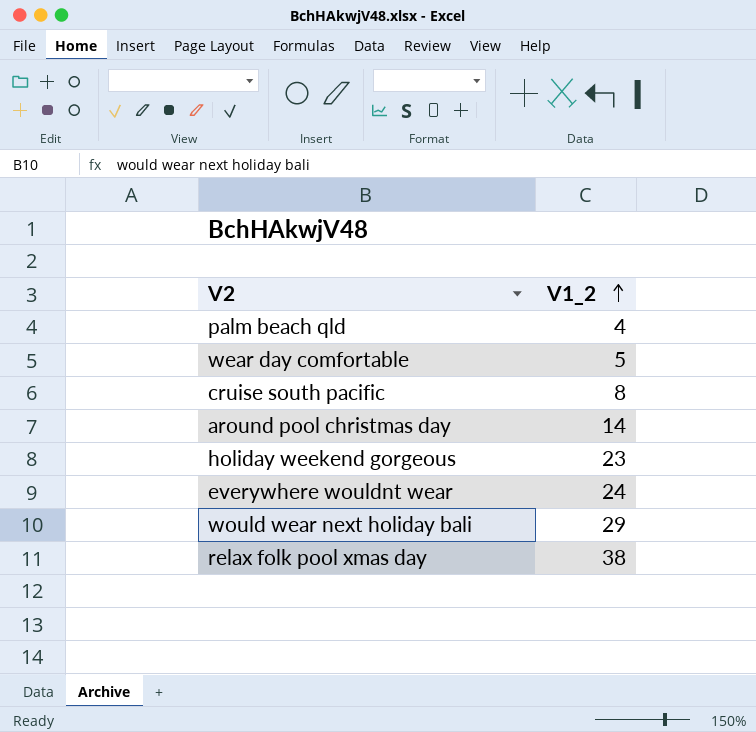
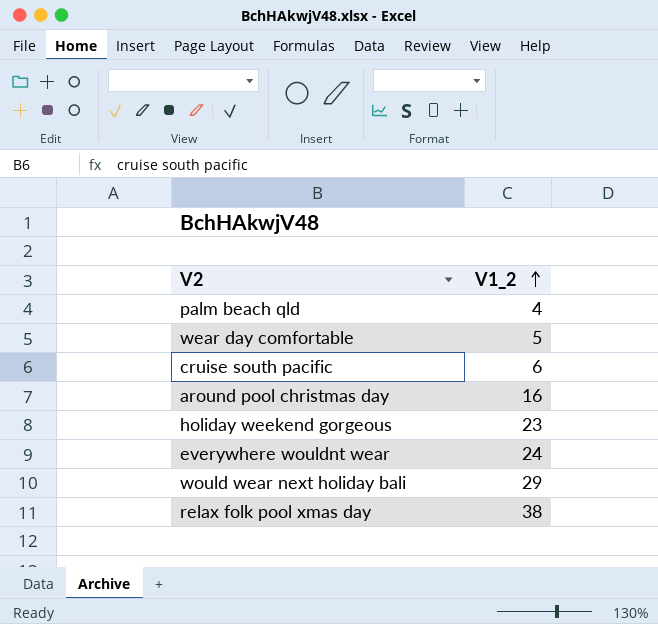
cruise south pacific | V1_2: 8 -> 6
around pool christmas day | V1_2: 14 -> 16

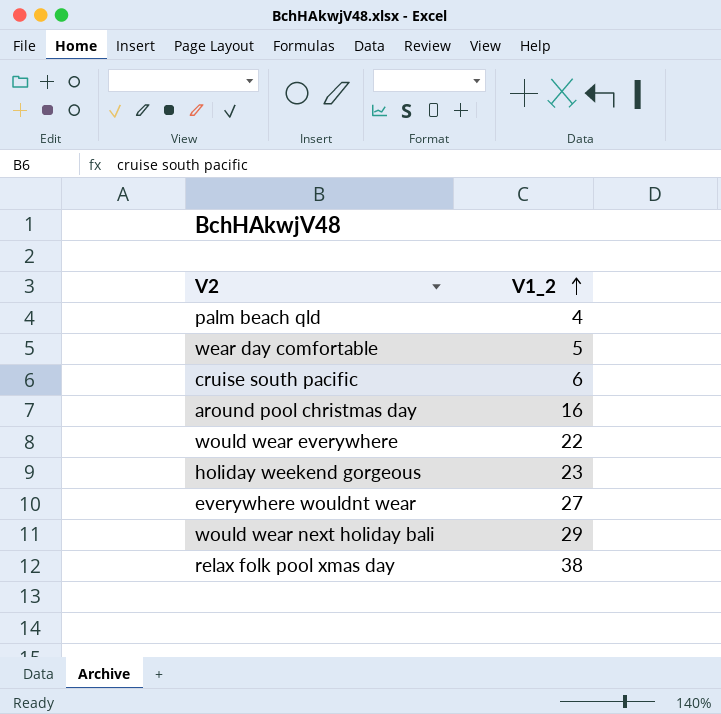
row would wear everywhere: none -> 22
everywhere wouldnt wear | V1_2: 24 -> 27

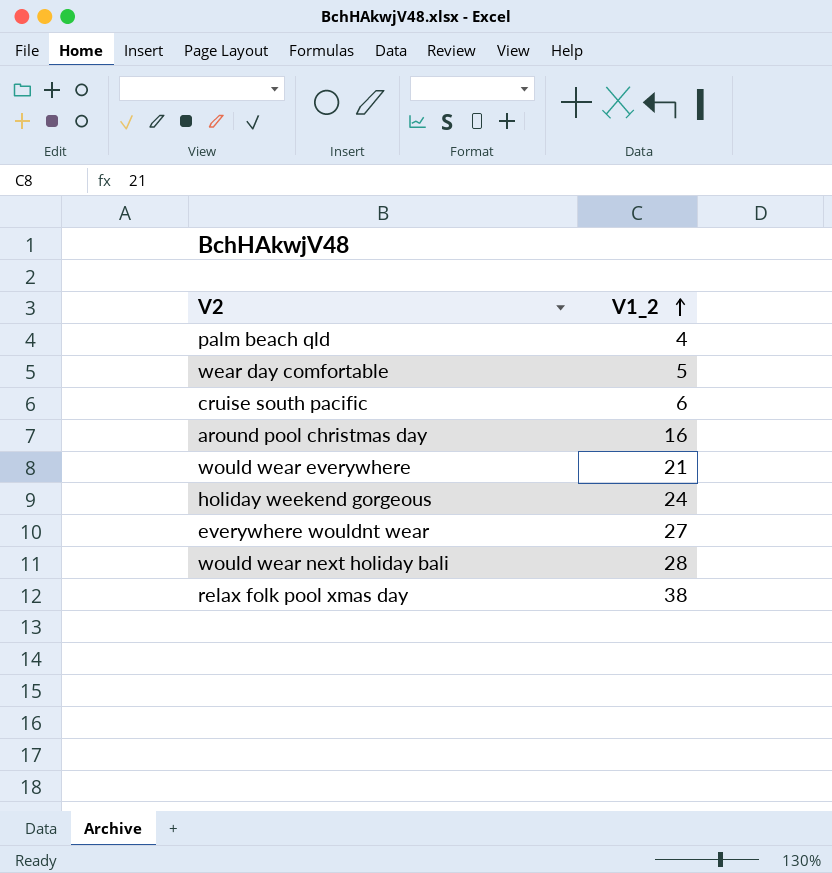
would wear everywhere | V1_2: 22 -> 21
holiday weekend gorgeous | V1_2: 23 -> 24
would wear next holiday bali | V1_2: 29 -> 28

